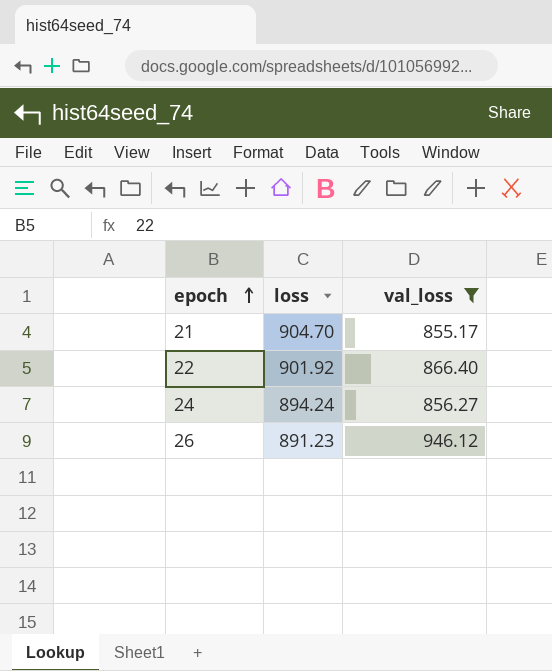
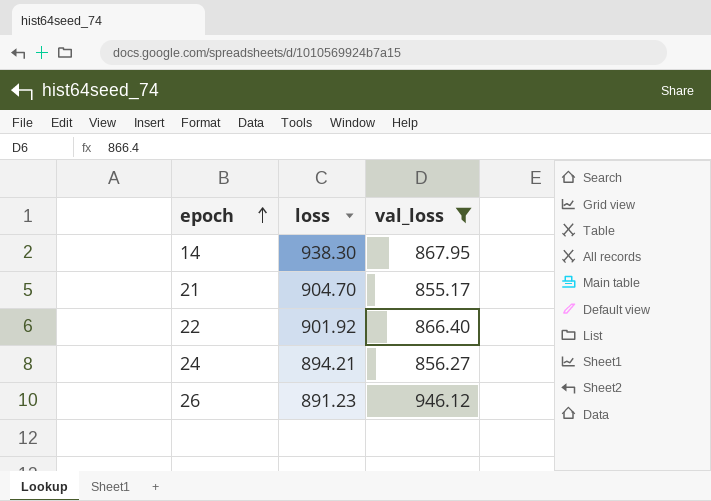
row 14: none -> 938.30 | 867.95
24 | loss: 894.24 -> 894.21

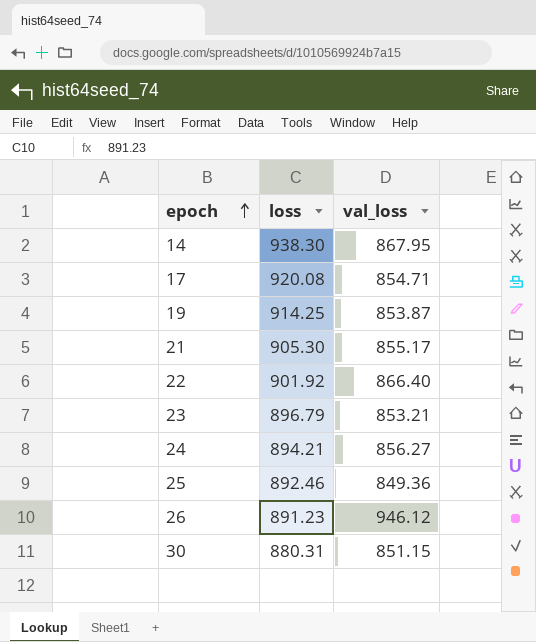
filter: val_loss >= 855.17 -> none
21 | loss: 904.70 -> 905.30

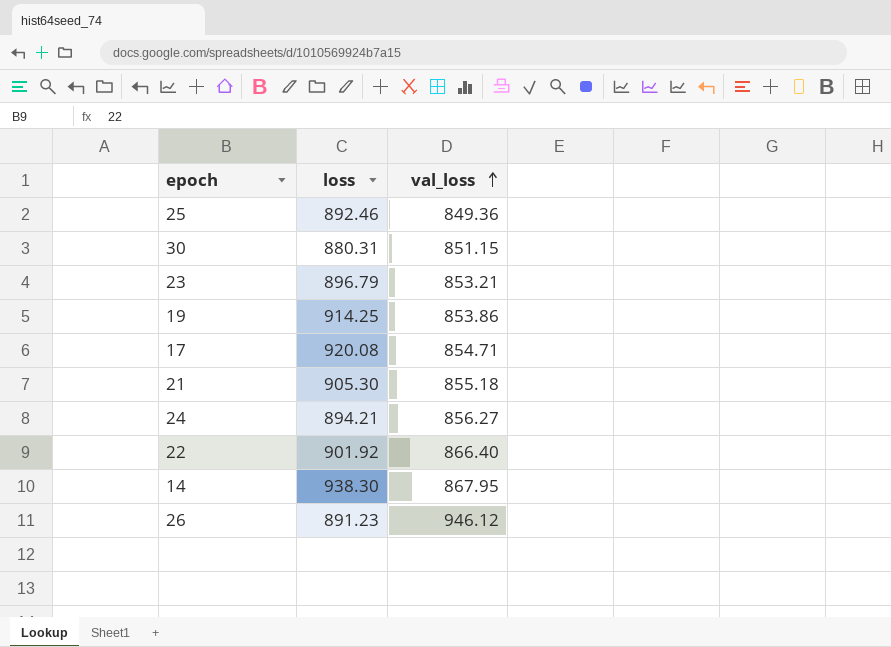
row order: epoch ascending -> val_loss ascending
19 | val_loss: 853.87 -> 853.86
21 | val_loss: 855.17 -> 855.18

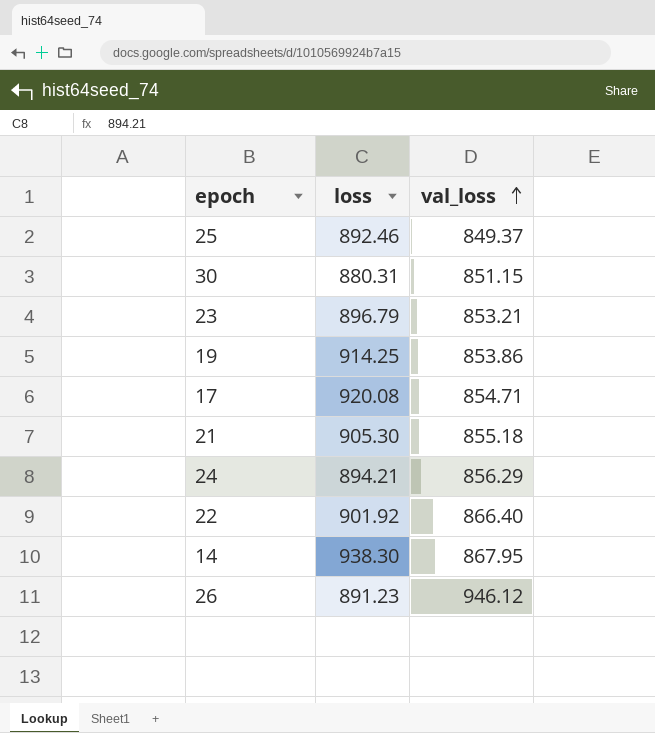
25 | val_loss: 849.36 -> 849.37
24 | val_loss: 856.27 -> 856.29

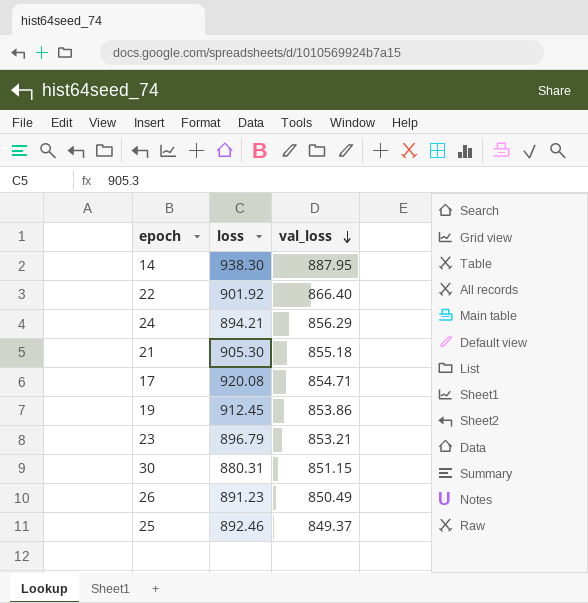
row order: val_loss ascending -> val_loss descending
14 | val_loss: 867.95 -> 887.95
19 | loss: 914.25 -> 912.45
26 | val_loss: 946.12 -> 850.49

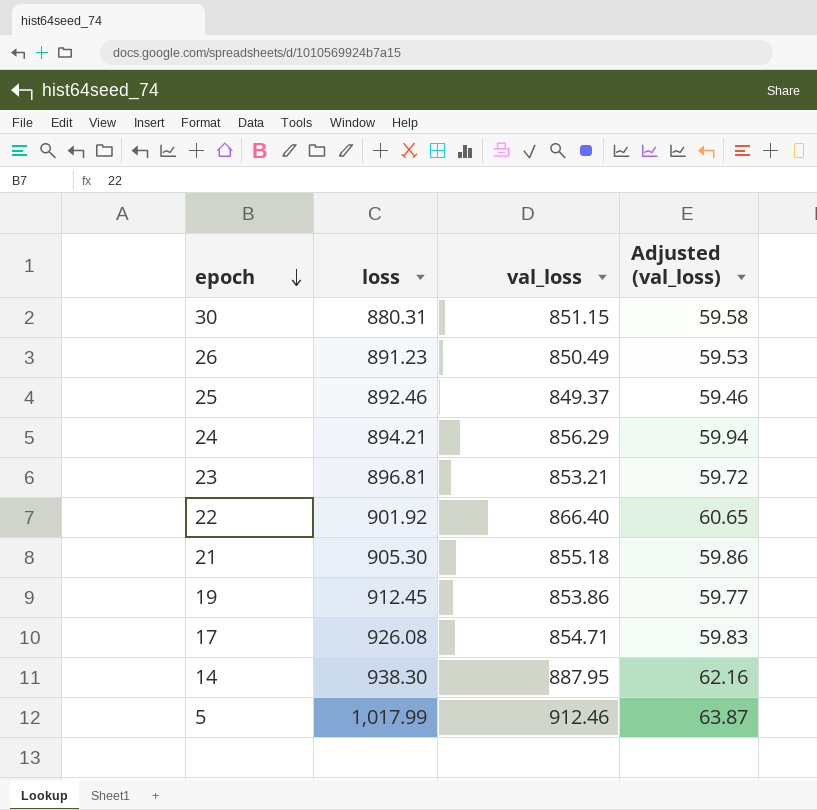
row order: val_loss descending -> epoch descending
column Adjusted (val_loss) | formula: none -> [val_loss] * 0.07
23 | loss: 896.79 -> 896.81
17 | loss: 920.08 -> 926.08
row 5: none -> 1,017.99 | 912.46 | 63.87

